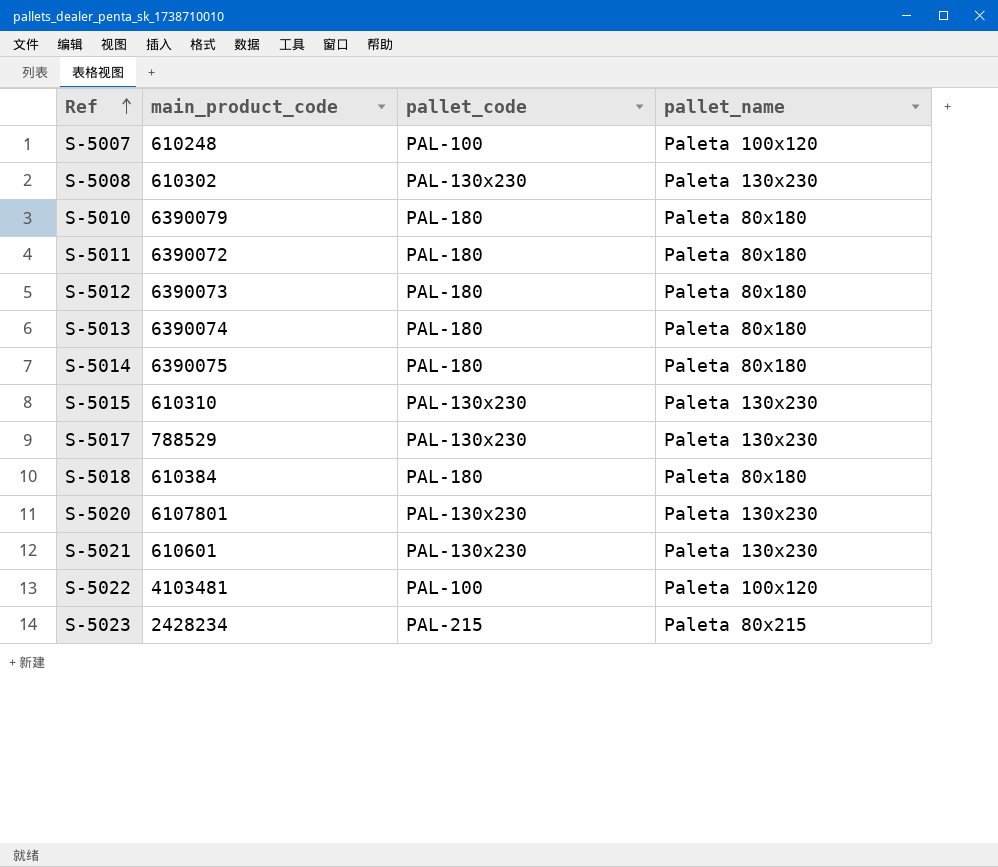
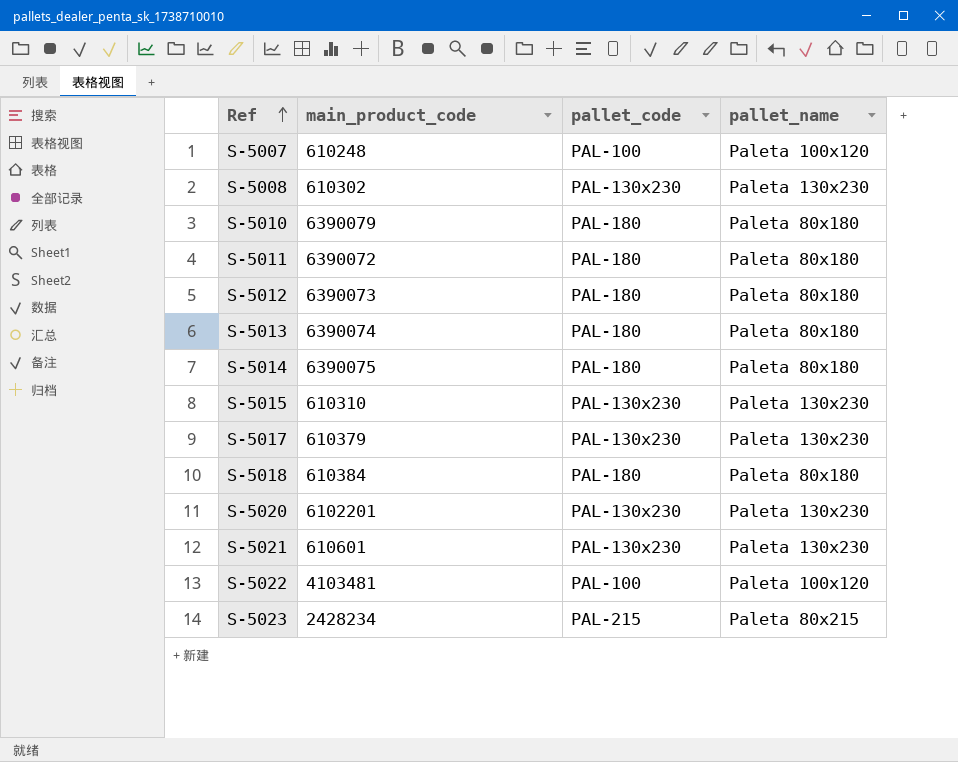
S-5017 | main_product_code: 788529 -> 610379
S-5020 | main_product_code: 6107801 -> 6102201

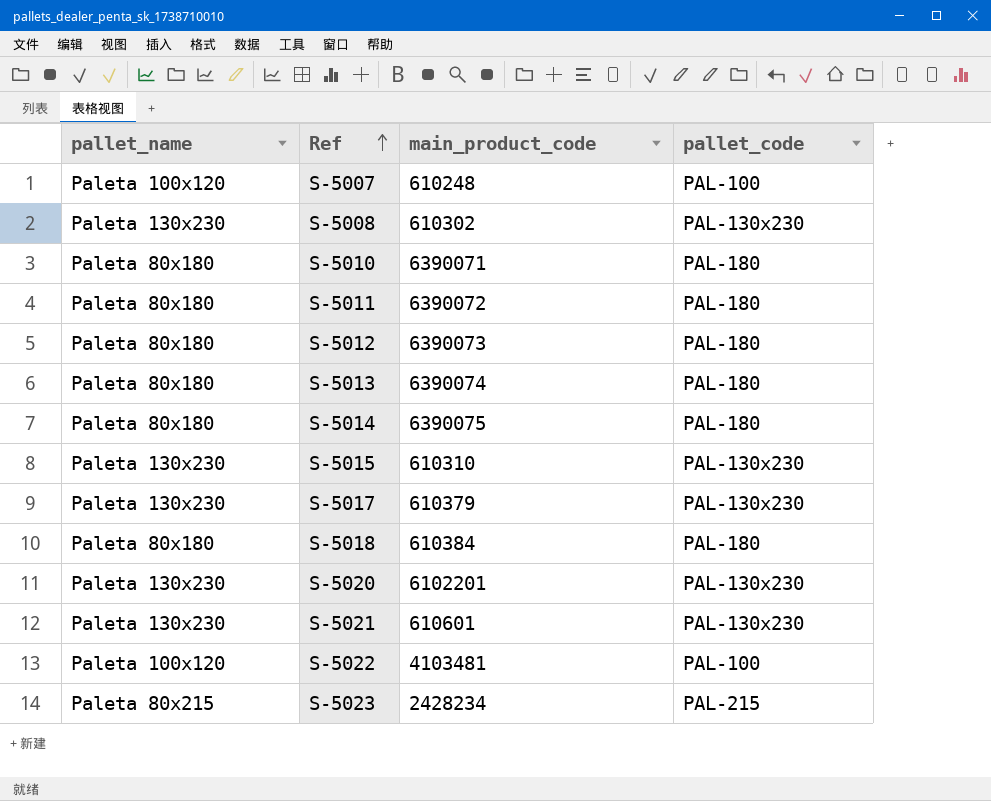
column pallet_name | position: 4 -> 1
S-5010 | main_product_code: 6390079 -> 6390071

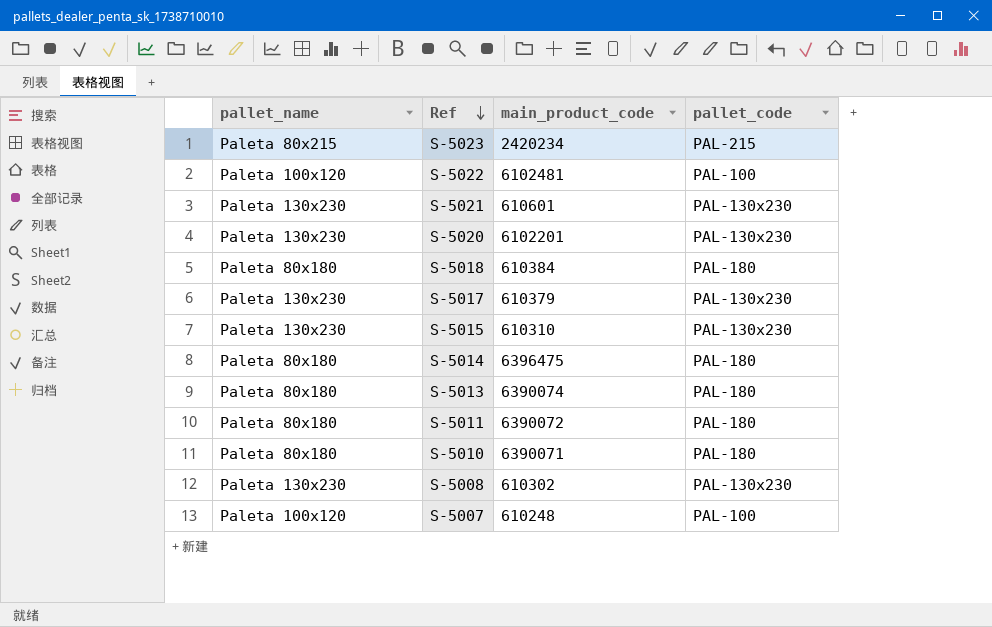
row order: Ref ascending -> Ref descending
row S-5012: Paleta 80x180 | 6390073 | PAL-180 -> none
S-5023 | main_product_code: 2428234 -> 2420234
S-5022 | main_product_code: 4103481 -> 6102481
S-5014 | main_product_code: 6390075 -> 6396475

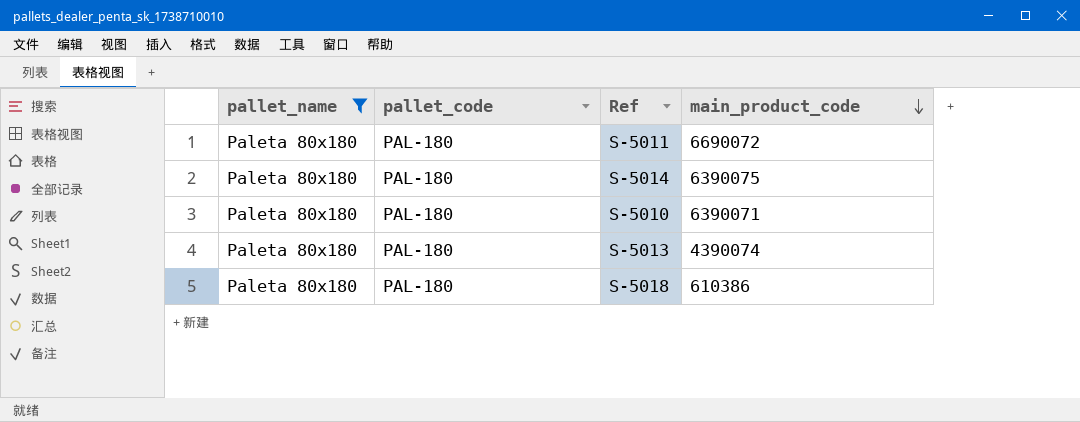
filter: none -> pallet_name = Paleta 80x180
row order: Ref descending -> main_product_code descending
column pallet_code | position: 4 -> 2
S-5011 | main_product_code: 6390072 -> 6690072
S-5014 | main_product_code: 6396475 -> 6390075
S-5013 | main_product_code: 6390074 -> 4390074
S-5018 | main_product_code: 610384 -> 610386

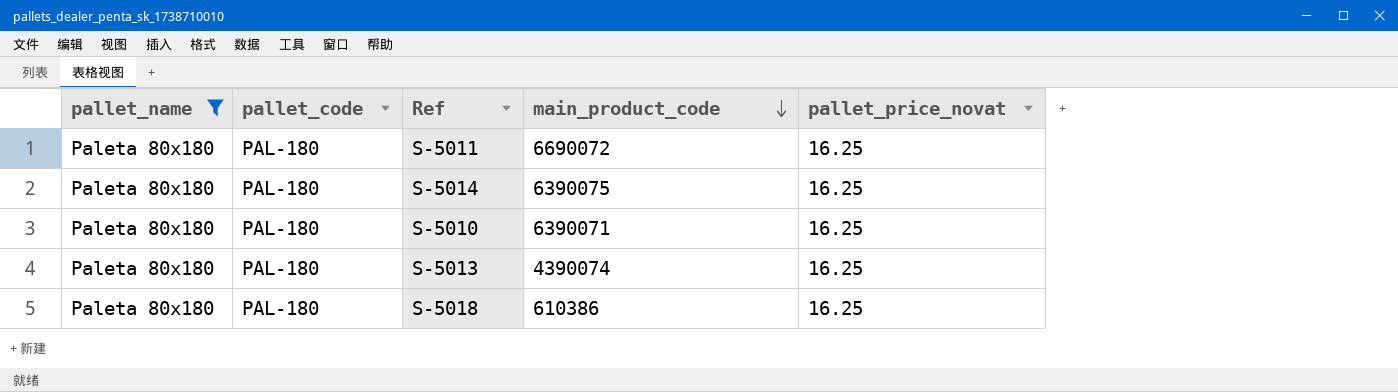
column pallet_price_novat | position: none -> 5

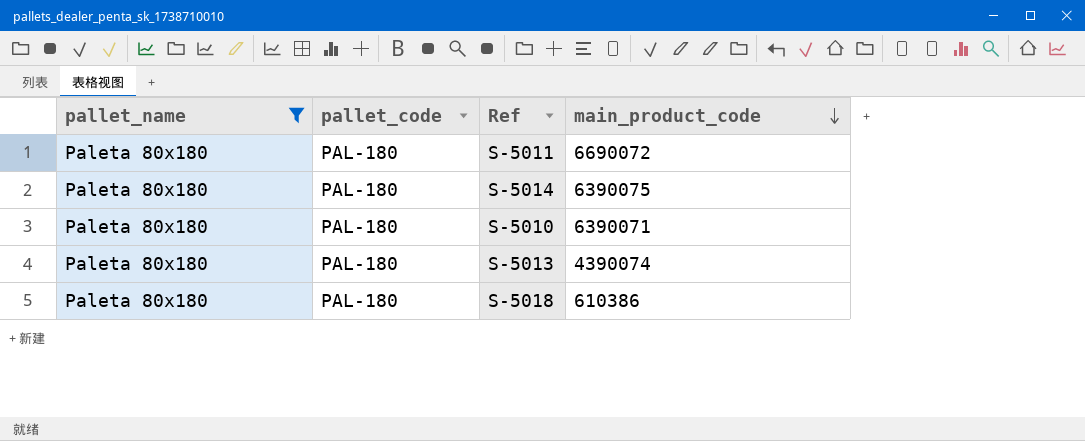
column pallet_price_novat | position: 5 -> none

